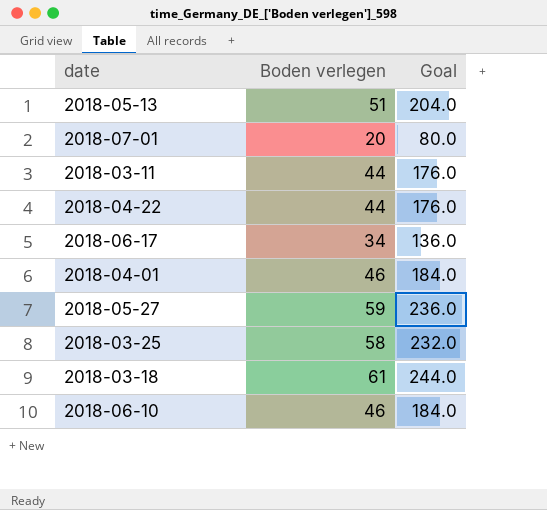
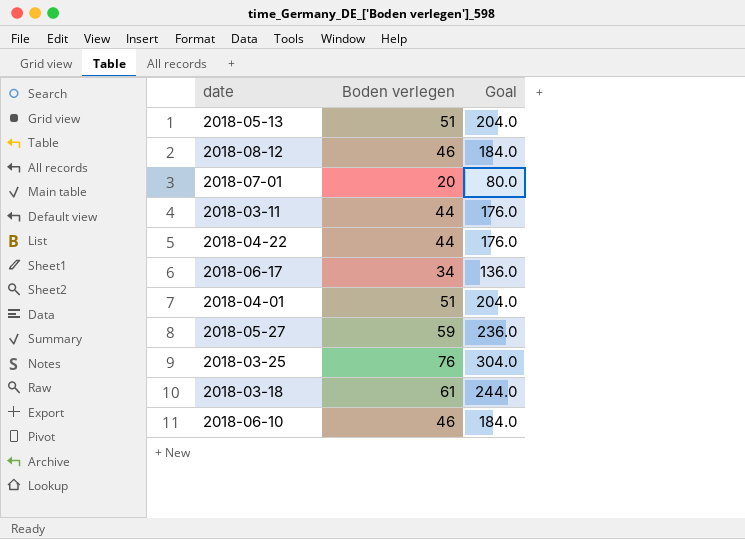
row 2018-08-12: none -> 46 | 184.0
2018-04-01 | Boden verlegen: 46 -> 51
2018-04-01 | Goal: 184.0 -> 204.0
2018-03-25 | Boden verlegen: 58 -> 76
2018-03-25 | Goal: 232.0 -> 304.0

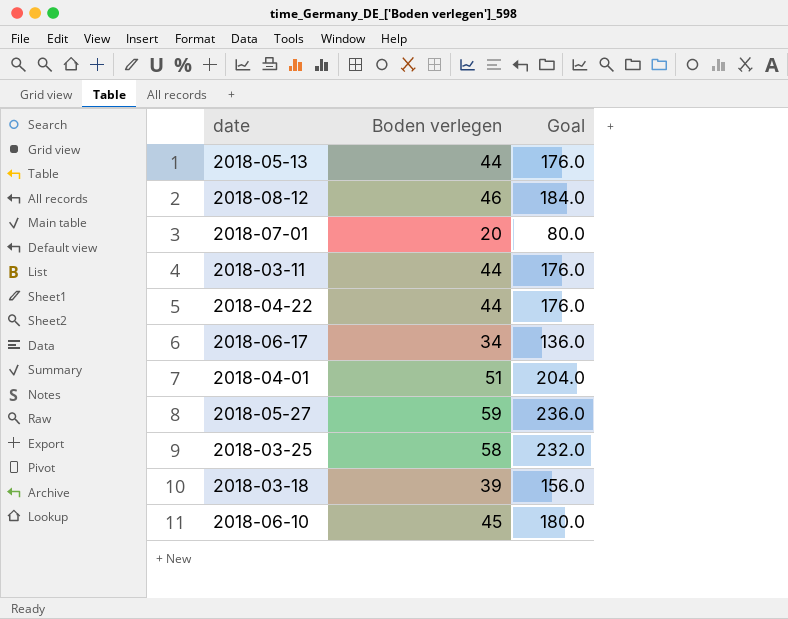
2018-05-13 | Boden verlegen: 51 -> 44
2018-05-13 | Goal: 204.0 -> 176.0
2018-03-25 | Boden verlegen: 76 -> 58
2018-03-25 | Goal: 304.0 -> 232.0
2018-03-18 | Boden verlegen: 61 -> 39
2018-03-18 | Goal: 244.0 -> 156.0
2018-06-10 | Boden verlegen: 46 -> 45
2018-06-10 | Goal: 184.0 -> 180.0

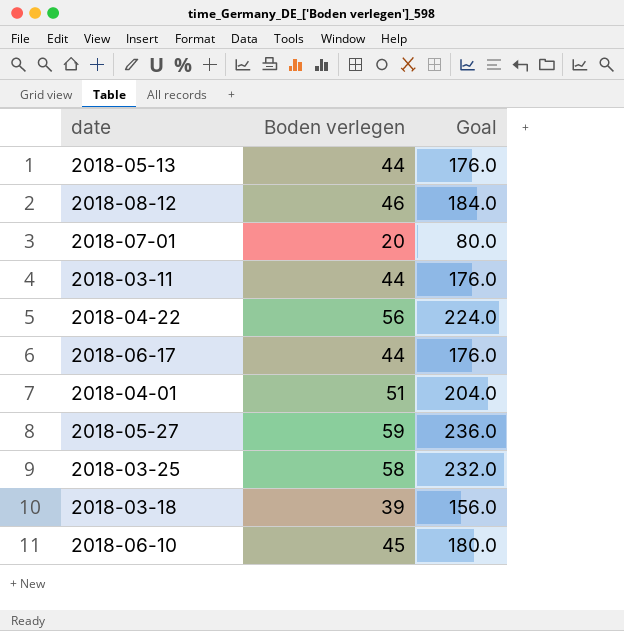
2018-04-22 | Boden verlegen: 44 -> 56
2018-04-22 | Goal: 176.0 -> 224.0
2018-06-17 | Boden verlegen: 34 -> 44
2018-06-17 | Goal: 136.0 -> 176.0

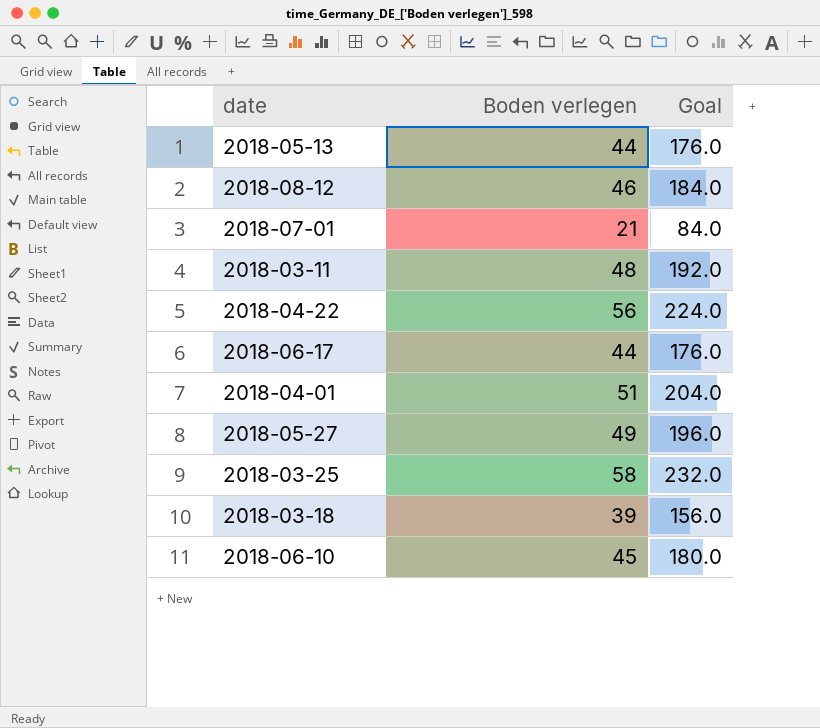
2018-07-01 | Boden verlegen: 20 -> 21
2018-07-01 | Goal: 80.0 -> 84.0
2018-03-11 | Boden verlegen: 44 -> 48
2018-03-11 | Goal: 176.0 -> 192.0
2018-05-27 | Boden verlegen: 59 -> 49
2018-05-27 | Goal: 236.0 -> 196.0

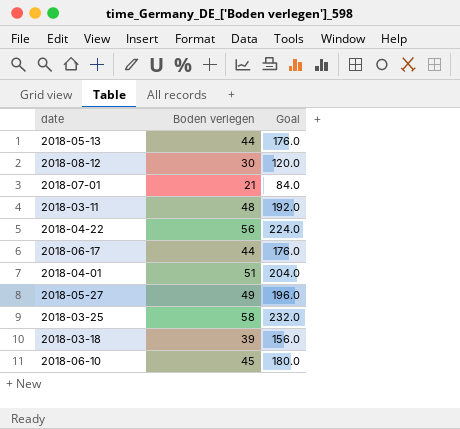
2018-08-12 | Boden verlegen: 46 -> 30
2018-08-12 | Goal: 184.0 -> 120.0

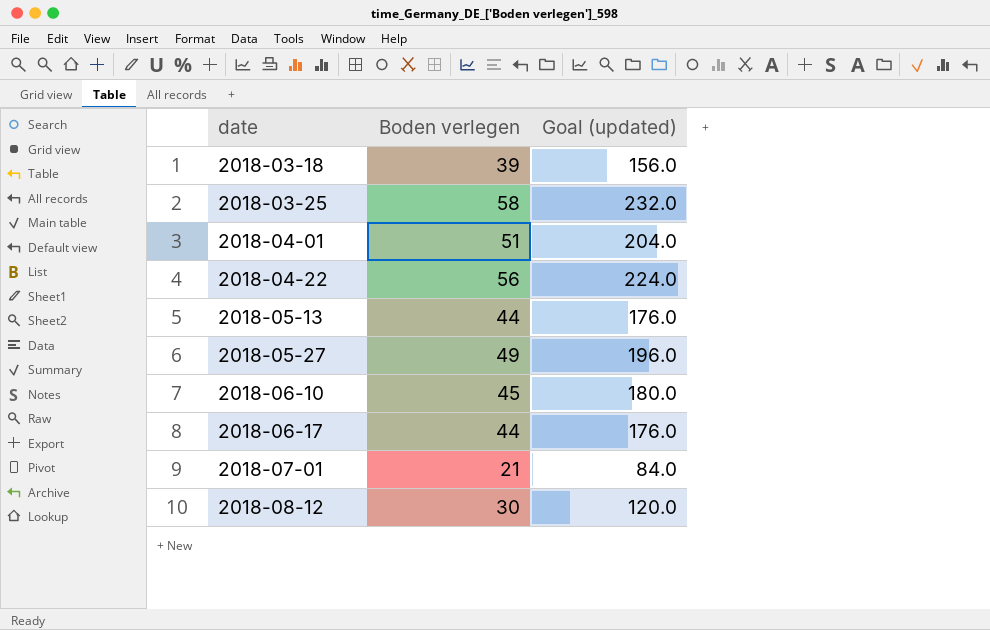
row order: none -> date ascending
column name: Goal -> Goal (updated)
row 2018-03-11: 48 | 192.0 -> none

